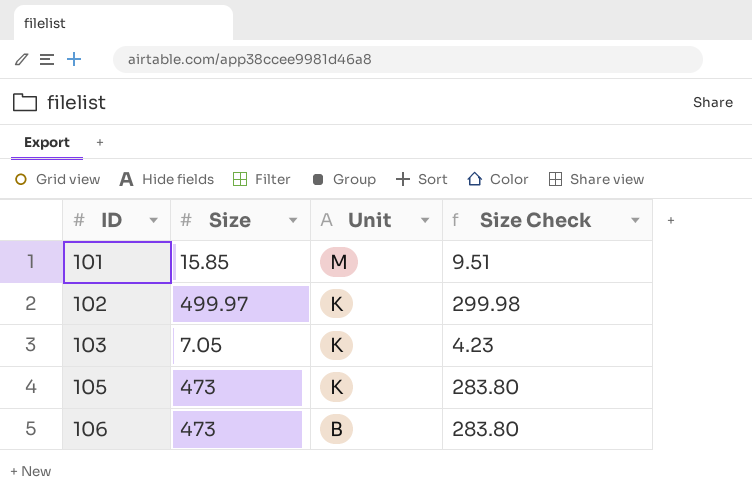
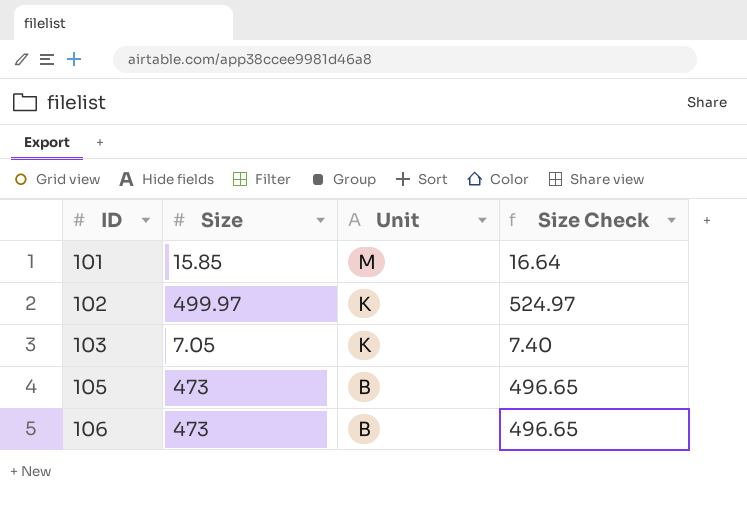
column Size Check | formula: [Size] * 0.6 -> [Size] * 1.05
105 | Unit: K -> B

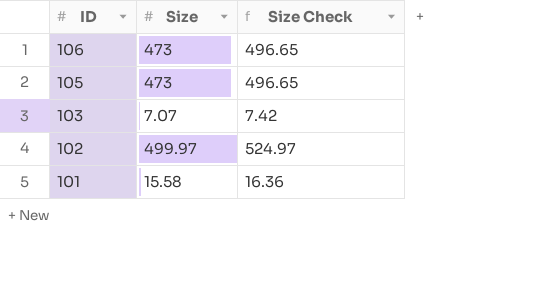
row order: ID ascending -> ID descending
column Unit | position: 3 -> none
103 | Size: 7.05 -> 7.07
103 | Size Check: 7.40 -> 7.42
101 | Size: 15.85 -> 15.58
101 | Size Check: 16.64 -> 16.36

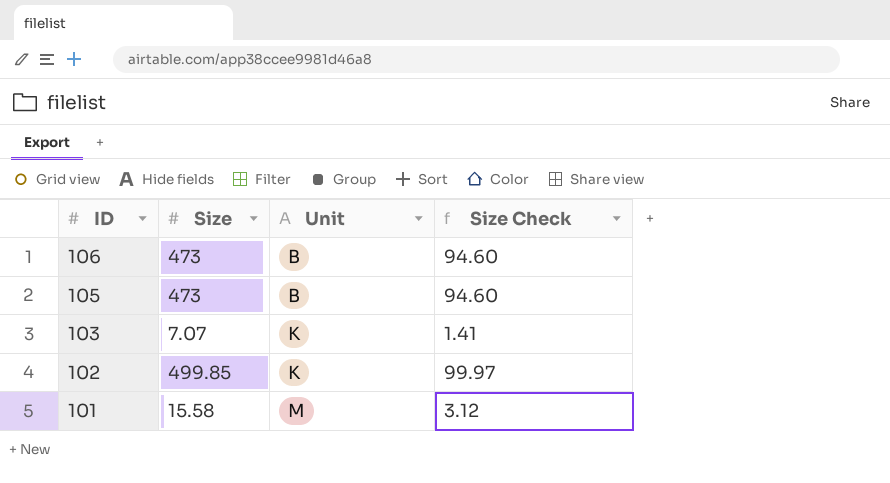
column Unit | position: none -> 3
column Size Check | formula: [Size] * 1.05 -> [Size] * 0.2
102 | Size: 499.97 -> 499.85

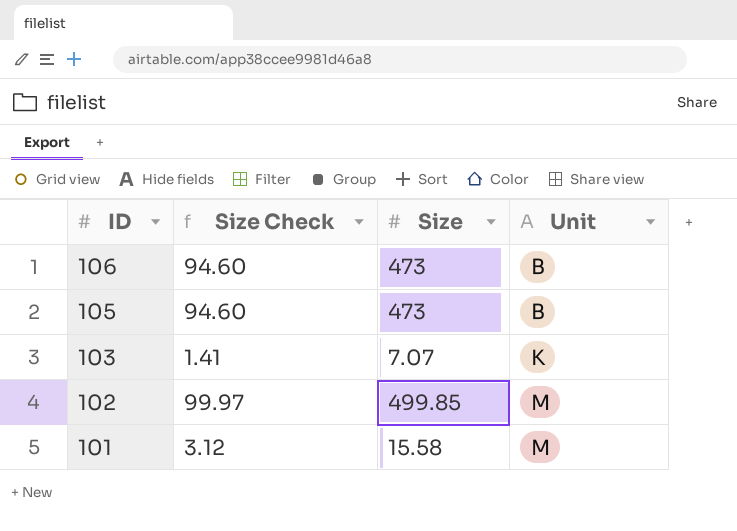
column Size Check | position: 4 -> 2
102 | Unit: K -> M

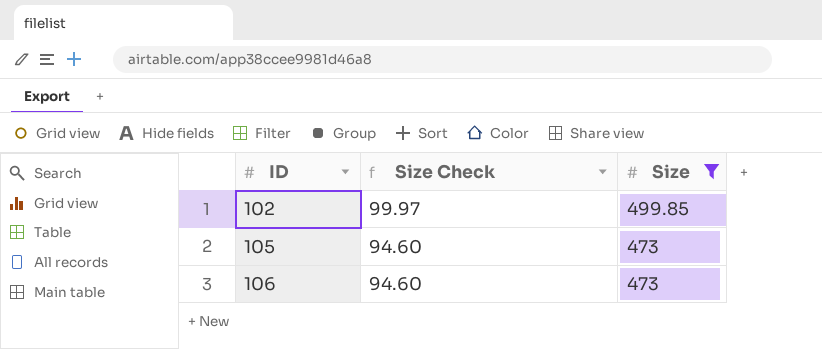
filter: none -> Size >= 473
row order: ID descending -> ID ascending
column Unit | position: 4 -> none

